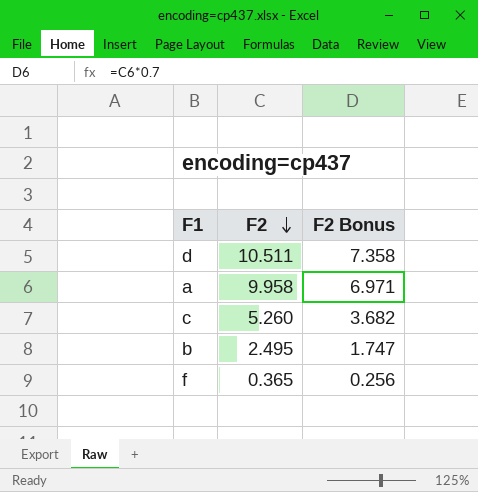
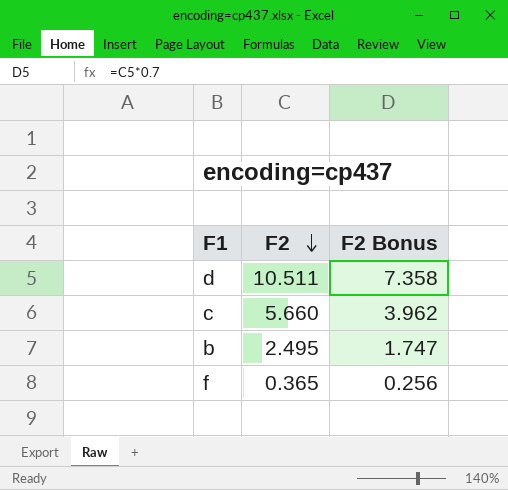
row a: 9.958 | 6.971 -> none
c | F2: 5.260 -> 5.660
c | F2 Bonus: 3.682 -> 3.962

